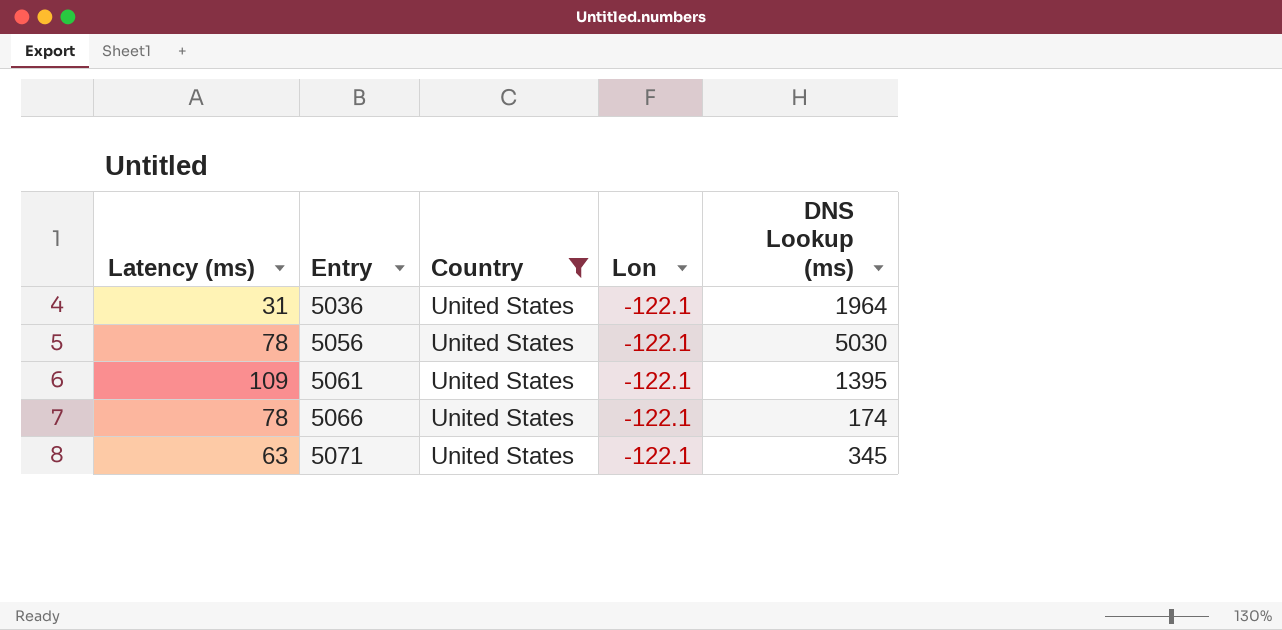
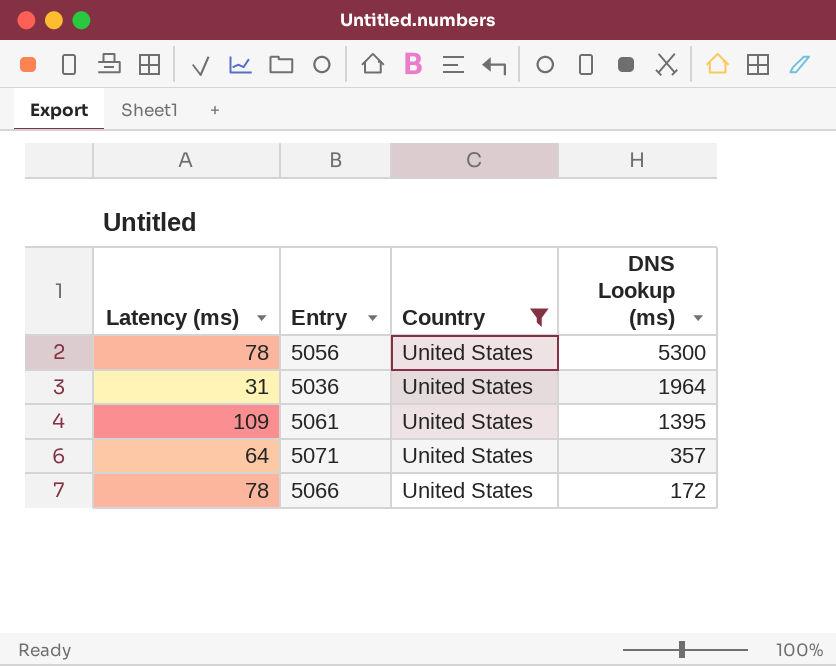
row order: Entry ascending -> DNS Lookup (ms) descending
column Lon | position: 4 -> none
5056 | DNS Lookup (ms): 5030 -> 5300
5071 | Latency (ms): 63 -> 64
5071 | DNS Lookup (ms): 345 -> 357
5066 | DNS Lookup (ms): 174 -> 172

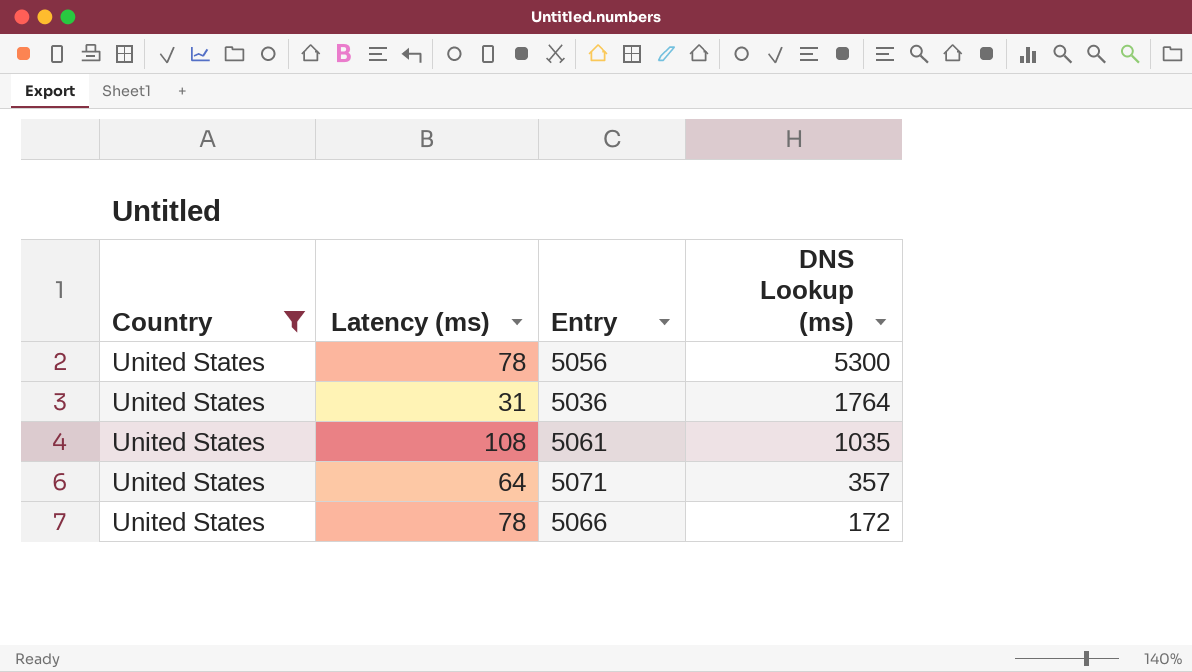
column Country | position: 3 -> 1
5036 | DNS Lookup (ms): 1964 -> 1764
5061 | Latency (ms): 109 -> 108
5061 | DNS Lookup (ms): 1395 -> 1035

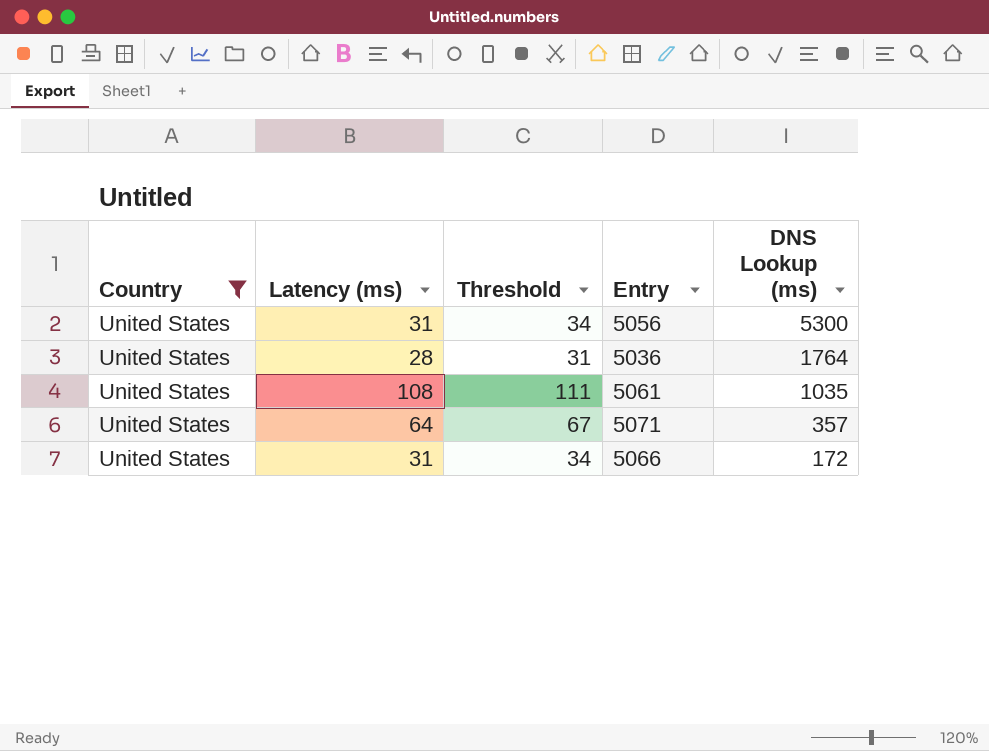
column Threshold | formula: none -> [Latency (ms)] + 3
5056 | Latency (ms): 78 -> 31
5036 | Latency (ms): 31 -> 28
5066 | Latency (ms): 78 -> 31

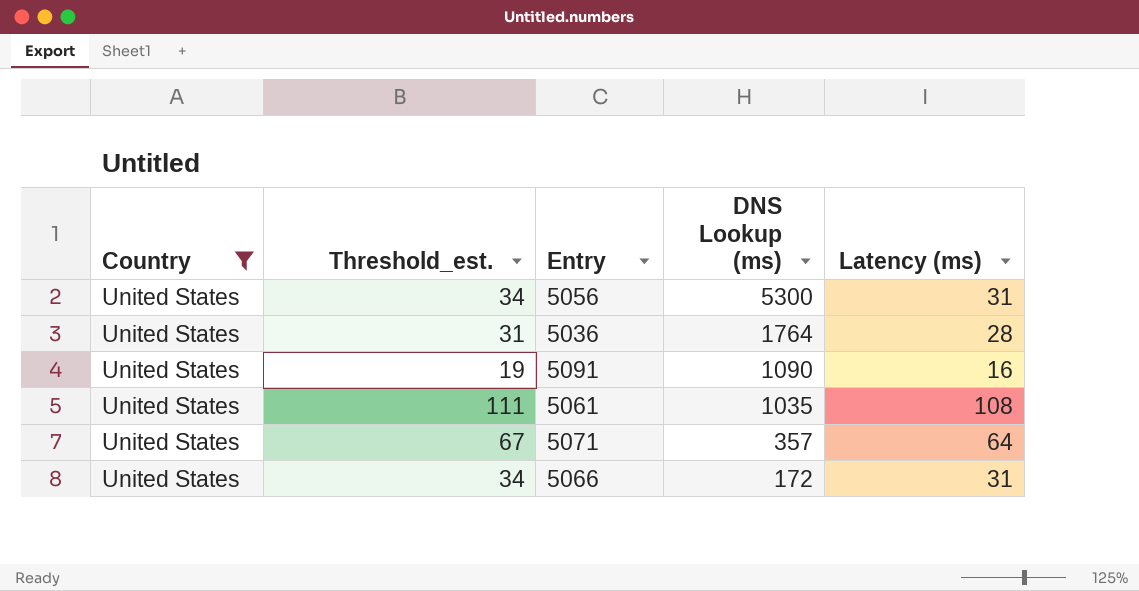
column name: Threshold -> Threshold_est.
column Latency (ms) | position: 2 -> 5
row 5091: none -> United States | 19 | 1090 | 16

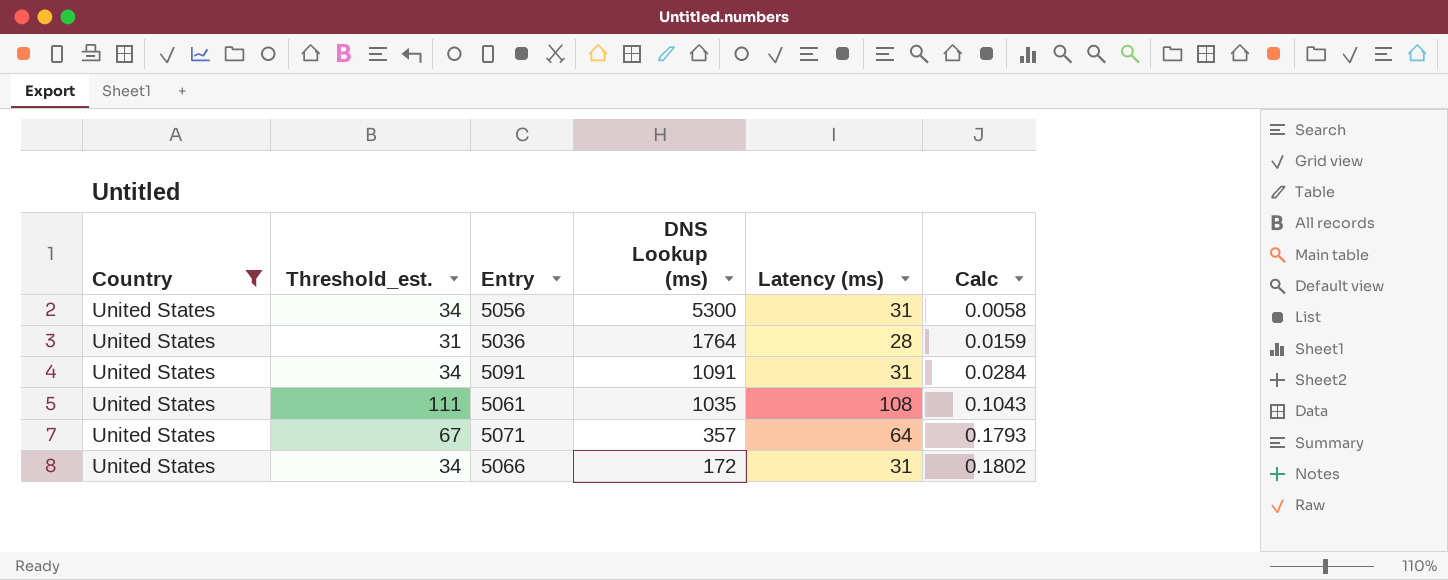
column Calc | formula: none -> [Latency (ms)] / [DNS Lookup (ms)]
5091 | Threshold_est.: 19 -> 34
5091 | DNS Lookup (ms): 1090 -> 1091
5091 | Latency (ms): 16 -> 31

